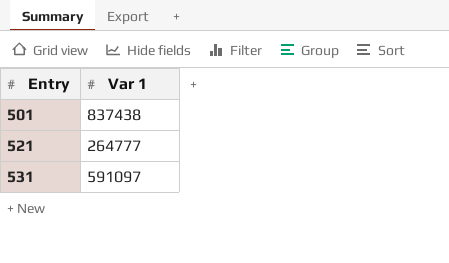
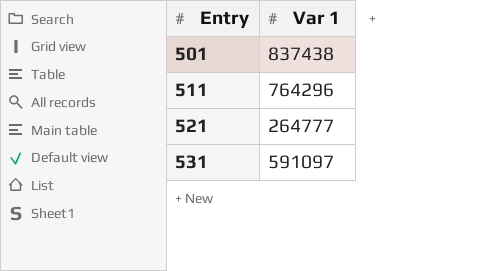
row 511: none -> 764296

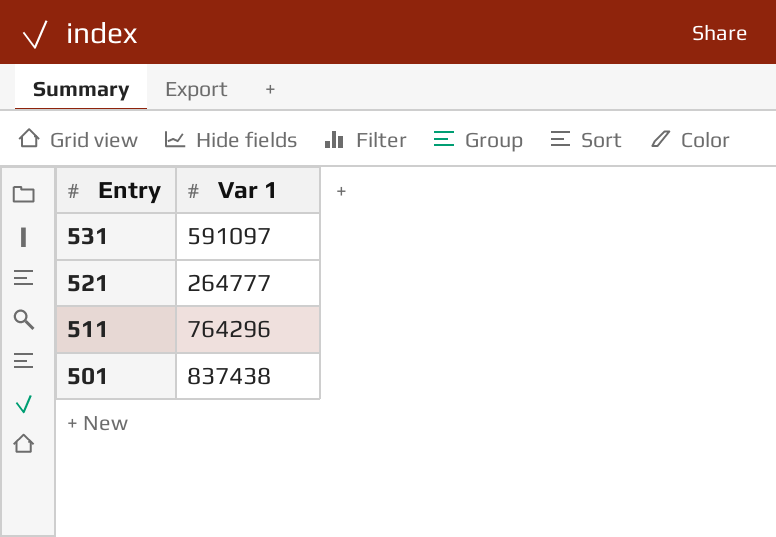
row order: Entry ascending -> Entry descending

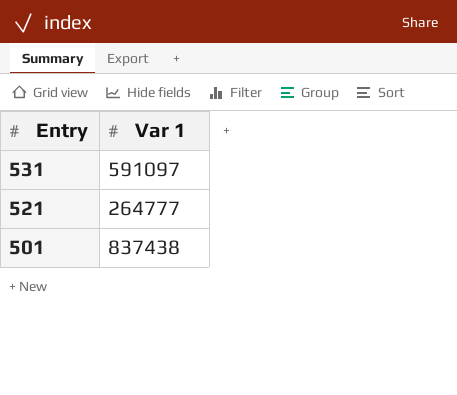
row 511: 764296 -> none

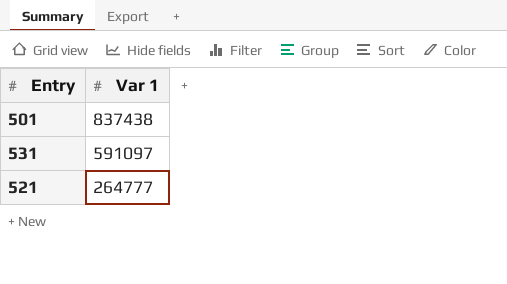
row order: Entry descending -> Var 1 descending

